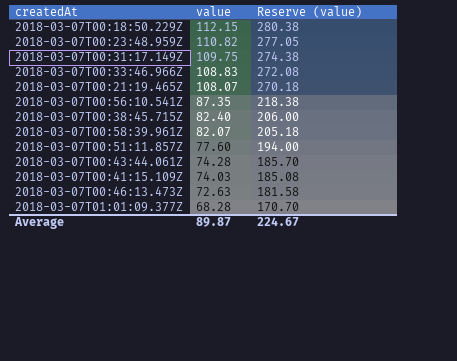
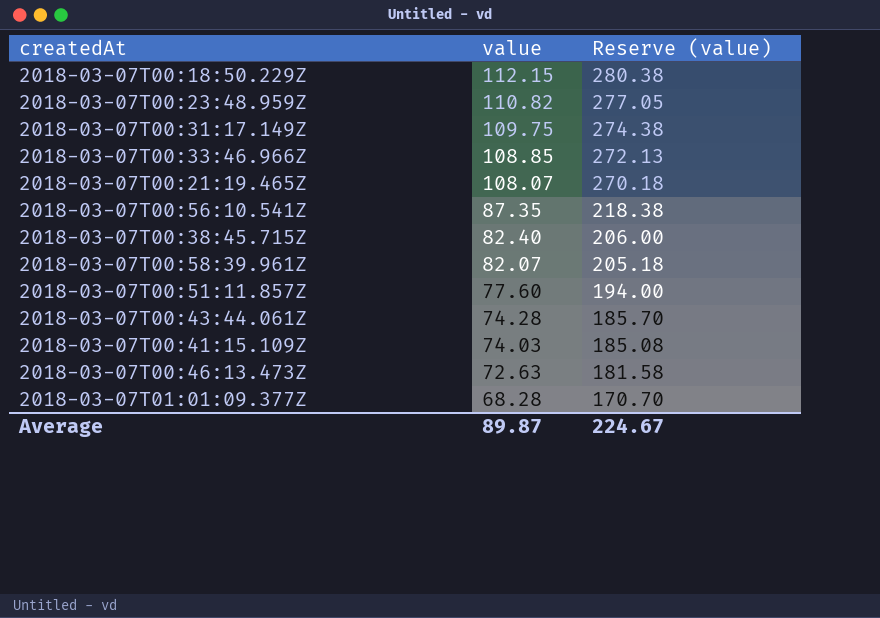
2018-03-07T00:33:46.966Z | value: 108.83 -> 108.85
2018-03-07T00:33:46.966Z | Reserve (value): 272.08 -> 272.13

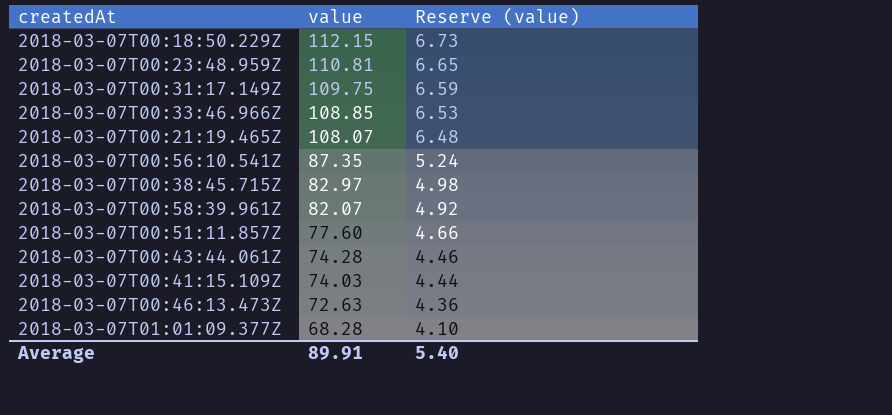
column Reserve (value) | formula: [value] * 2.5 -> [value] * 0.06
2018-03-07T00:23:48.959Z | value: 110.82 -> 110.81
2018-03-07T00:38:45.715Z | value: 82.40 -> 82.97
Average | value: 89.87 -> 89.91
Average | Reserve (value): 224.67 -> 5.40

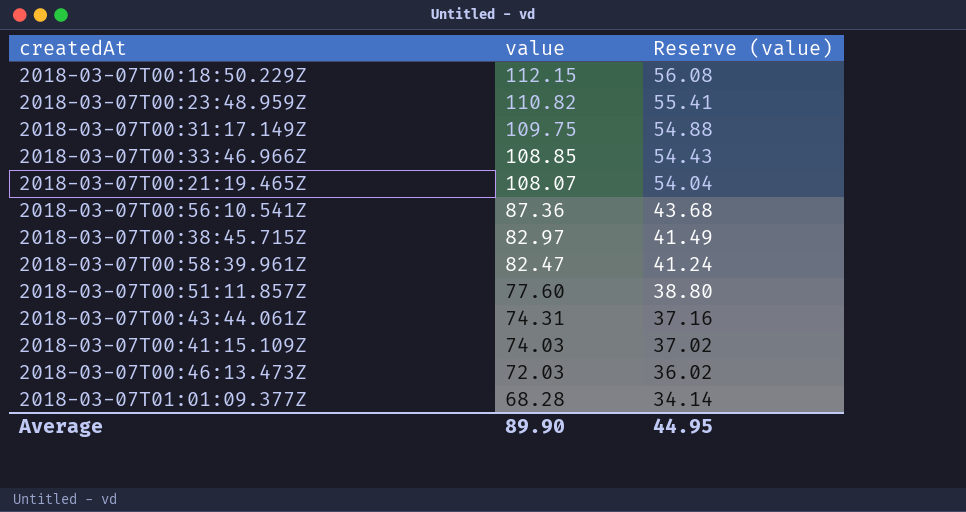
column Reserve (value) | formula: [value] * 0.06 -> [value] * 0.5
2018-03-07T00:23:48.959Z | value: 110.81 -> 110.82
2018-03-07T00:56:10.541Z | value: 87.35 -> 87.36
2018-03-07T00:58:39.961Z | value: 82.07 -> 82.47
2018-03-07T00:43:44.061Z | value: 74.28 -> 74.31
2018-03-07T00:46:13.473Z | value: 72.63 -> 72.03
Average | value: 89.91 -> 89.90
Average | Reserve (value): 5.40 -> 44.95

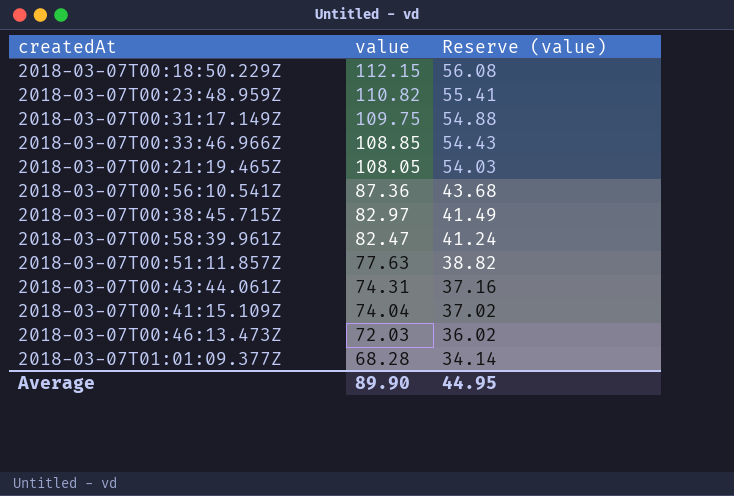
2018-03-07T00:21:19.465Z | value: 108.07 -> 108.05
2018-03-07T00:21:19.465Z | Reserve (value): 54.04 -> 54.03
2018-03-07T00:51:11.857Z | value: 77.60 -> 77.63
2018-03-07T00:51:11.857Z | Reserve (value): 38.80 -> 38.82
2018-03-07T00:41:15.109Z | value: 74.03 -> 74.04

